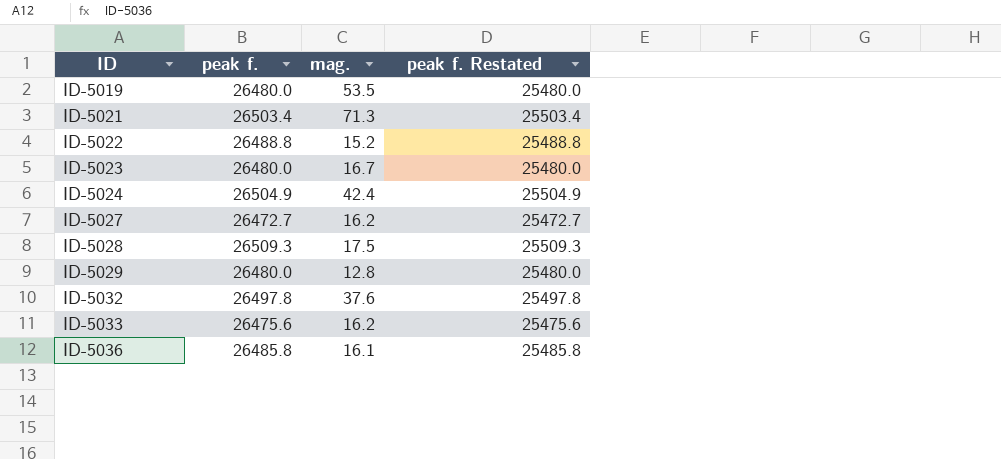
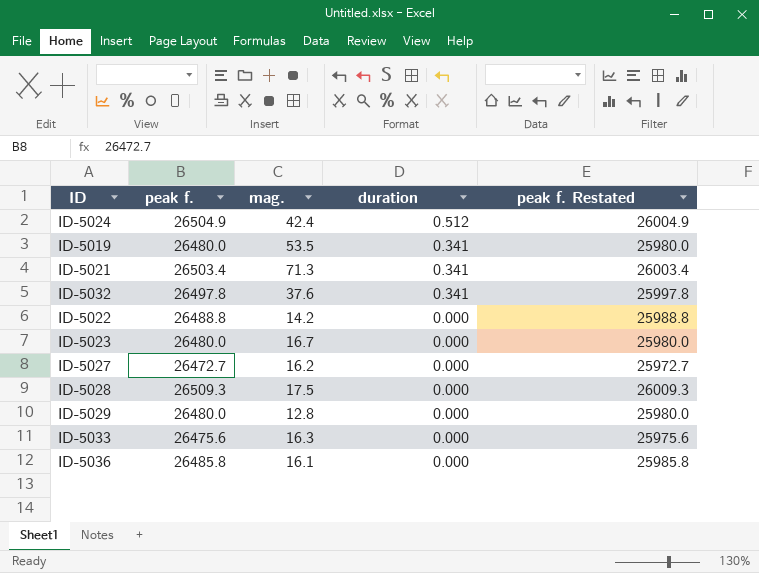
row order: ID ascending -> duration descending
column duration | position: none -> 4
column peak f. Restated | formula: [peak f.] - 1000 -> [peak f.] - 500
ID-5022 | mag.: 15.2 -> 14.2
ID-5033 | mag.: 16.2 -> 16.3

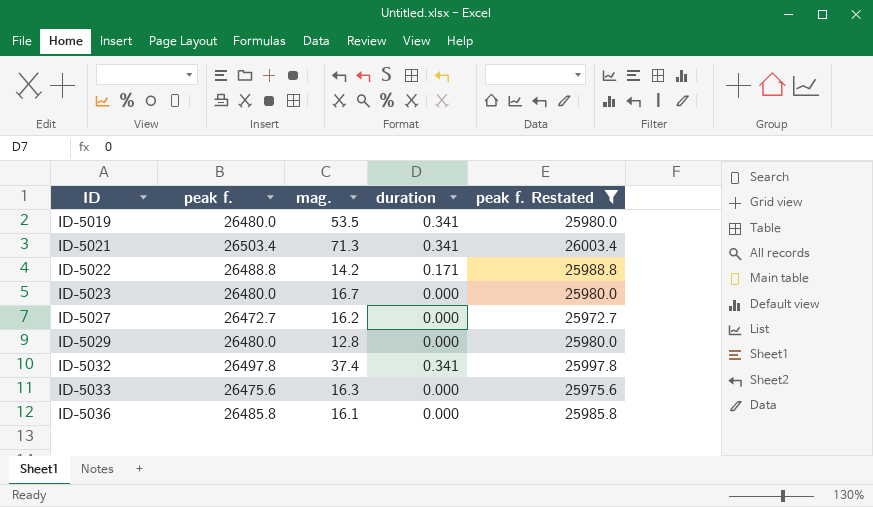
filter: none -> peak f. Restated <= 26003.4
row order: duration descending -> ID ascending
ID-5022 | duration: 0.000 -> 0.171
ID-5032 | mag.: 37.6 -> 37.4

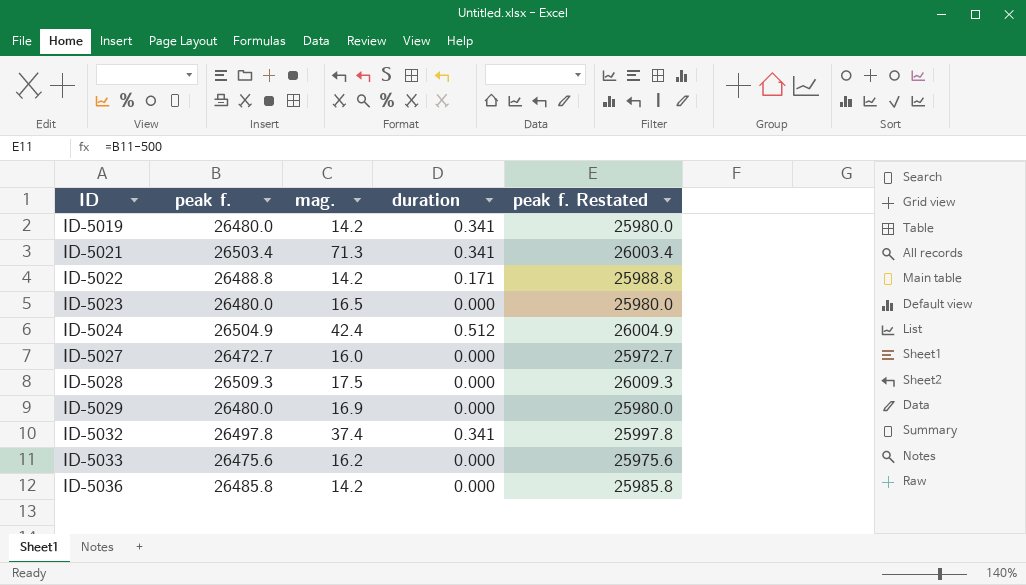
filter: peak f. Restated <= 26003.4 -> none
ID-5019 | mag.: 53.5 -> 14.2
ID-5023 | mag.: 16.7 -> 16.5
ID-5027 | mag.: 16.2 -> 16.0
ID-5029 | mag.: 12.8 -> 16.9
ID-5033 | mag.: 16.3 -> 16.2
ID-5036 | mag.: 16.1 -> 14.2

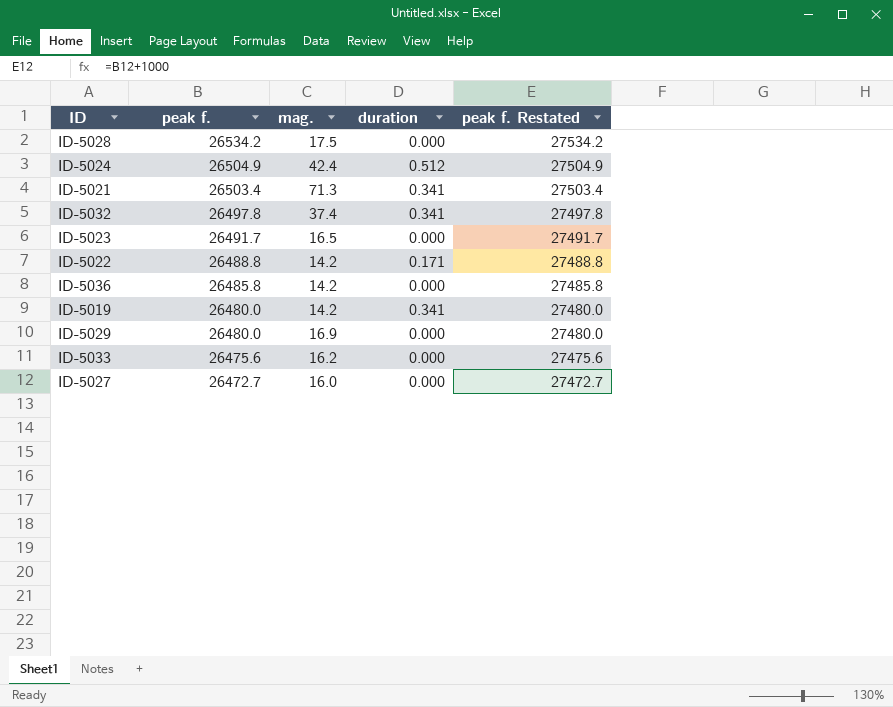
row order: ID ascending -> peak f. descending
column peak f. Restated | formula: [peak f.] - 500 -> [peak f.] + 1000
ID-5028 | peak f.: 26509.3 -> 26534.2
ID-5023 | peak f.: 26480.0 -> 26491.7

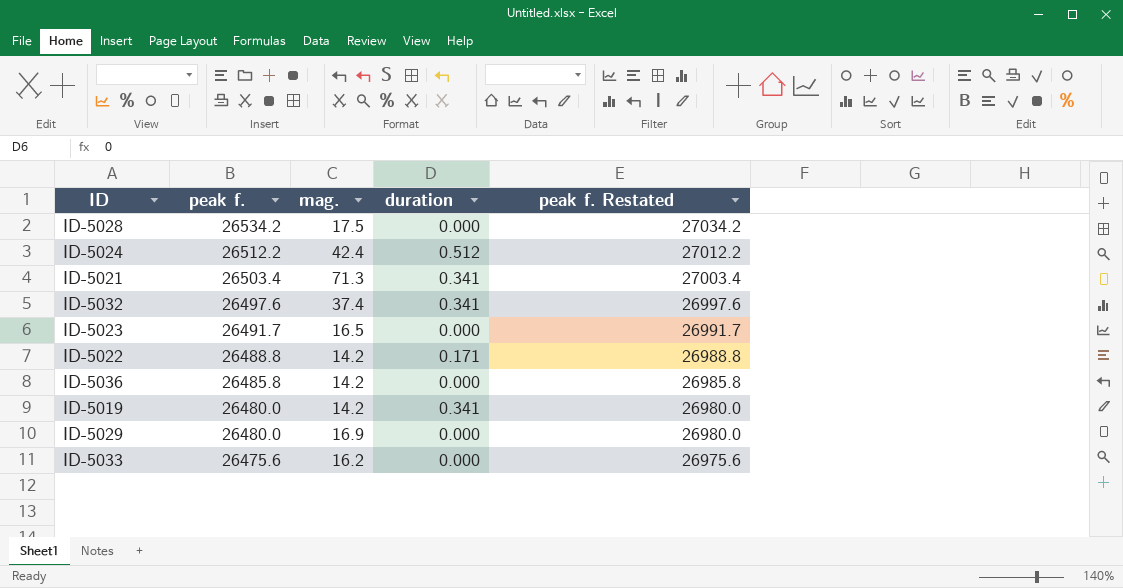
column peak f. Restated | formula: [peak f.] + 1000 -> [peak f.] + 500
row ID-5027: 26472.7 | 16.0 | 0.000 | 27472.7 -> none
ID-5024 | peak f.: 26504.9 -> 26512.2
ID-5032 | peak f.: 26497.8 -> 26497.6

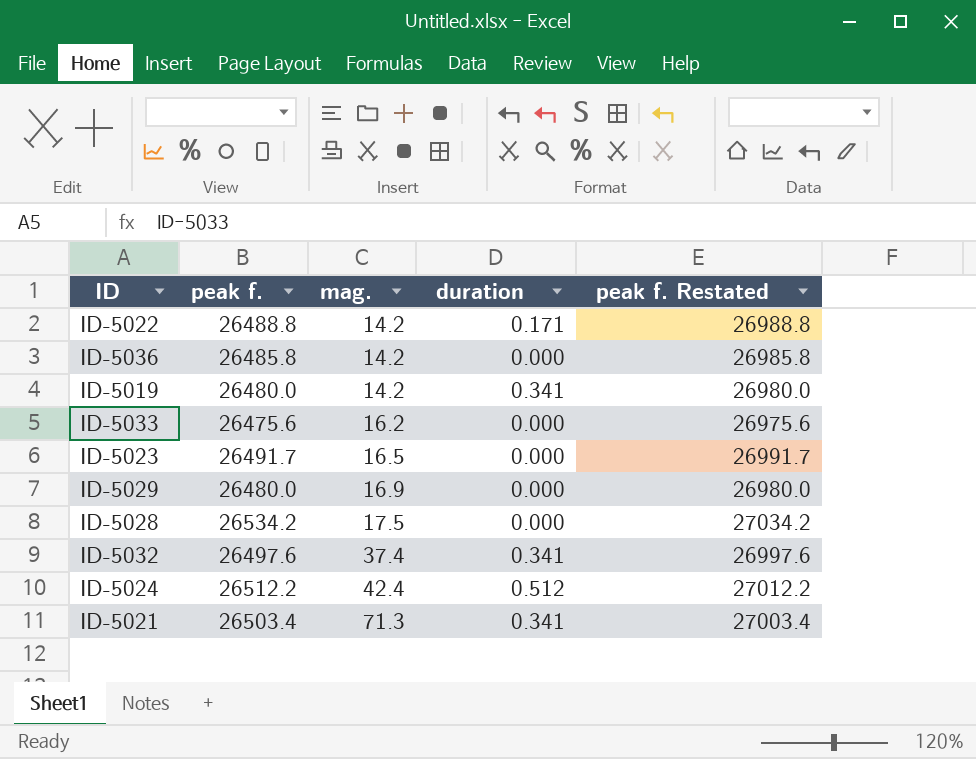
row order: peak f. descending -> mag. ascending

